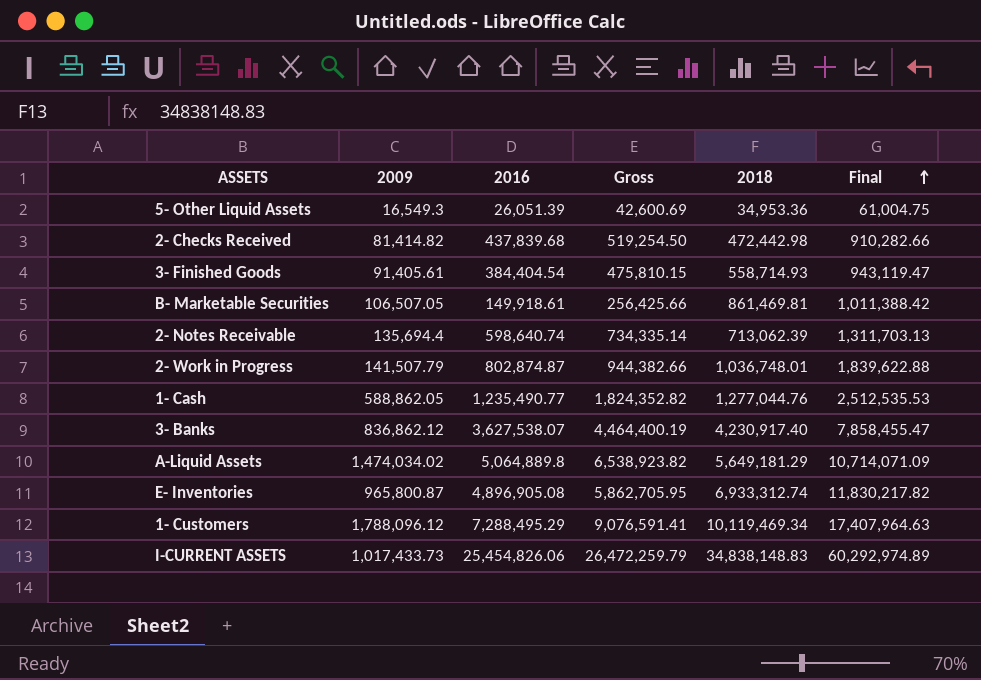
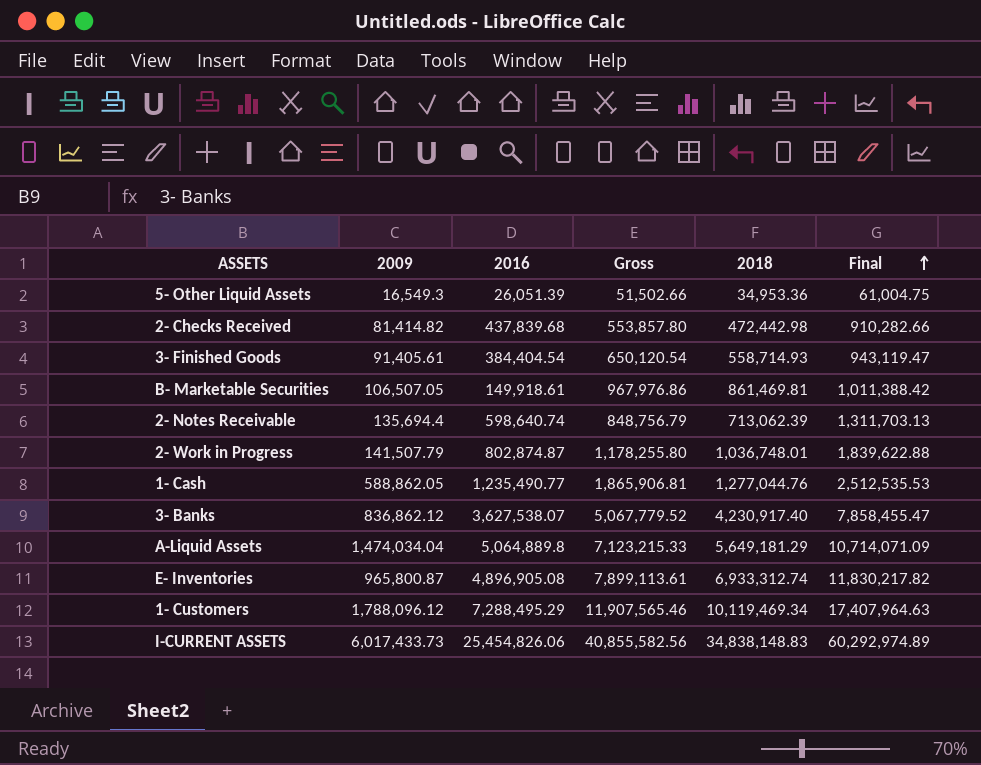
column Gross | formula: [2009] + [2016] -> [2009] + [2018]
A-Liquid Assets | 2009: 1,474,034.02 -> 1,474,034.04
I-CURRENT ASSETS | 2009: 1,017,433.73 -> 6,017,433.73

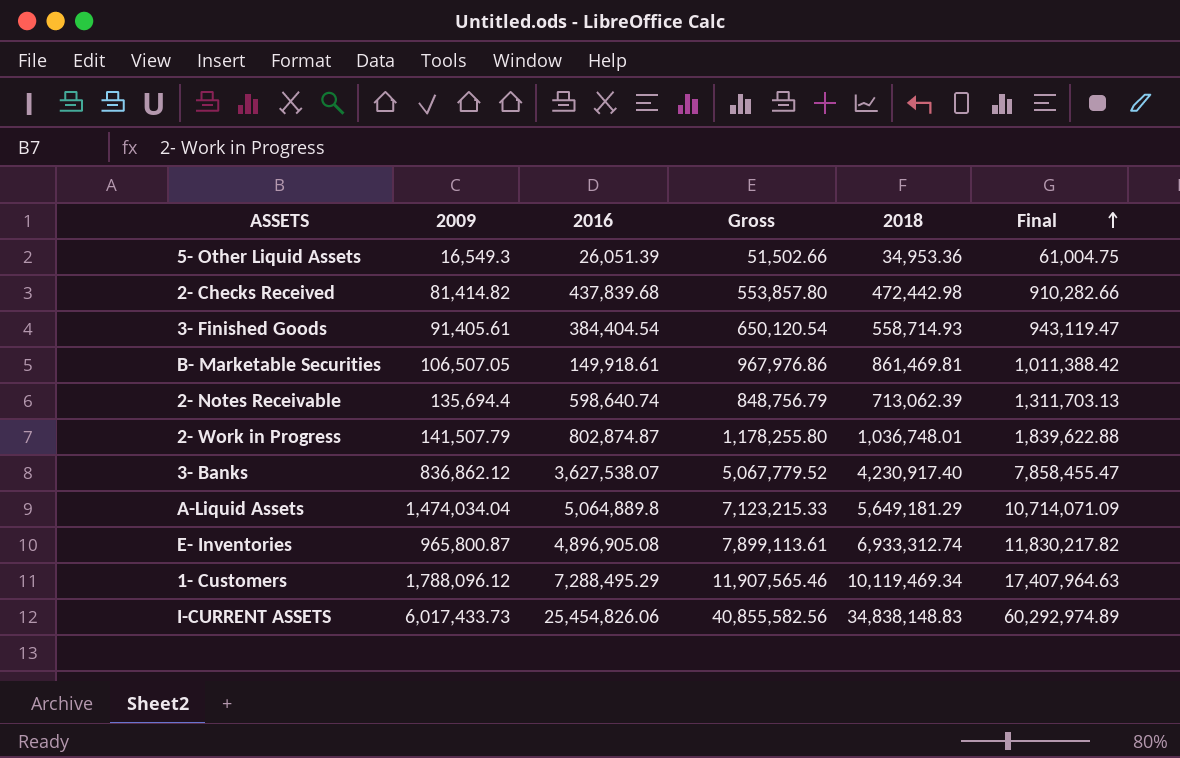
row 1- Cash: 588,862.05 | 1,235,490.77 | 1,865,906.81 | 1,277,044.76 | 2,512,535.53 -> none

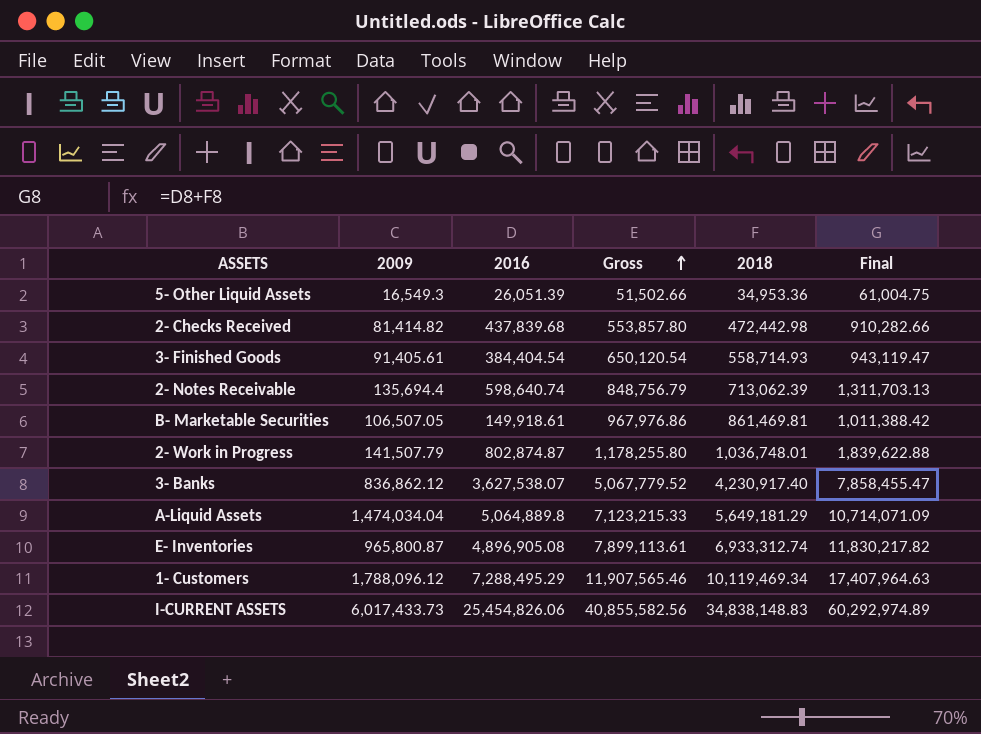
row order: Final ascending -> Gross ascending

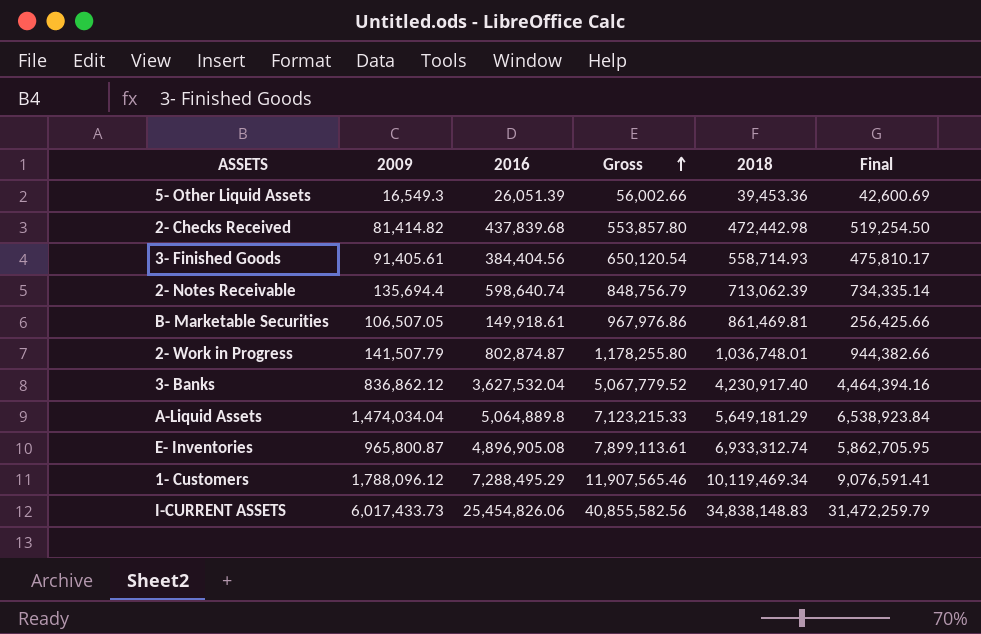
column Final | formula: [2016] + [2018] -> [2009] + [2016]
5- Other Liquid Assets | Gross: 51,502.66 -> 56,002.66
5- Other Liquid Assets | 2018: 34,953.36 -> 39,453.36
3- Finished Goods | 2016: 384,404.54 -> 384,404.56
3- Banks | 2016: 3,627,538.07 -> 3,627,532.04

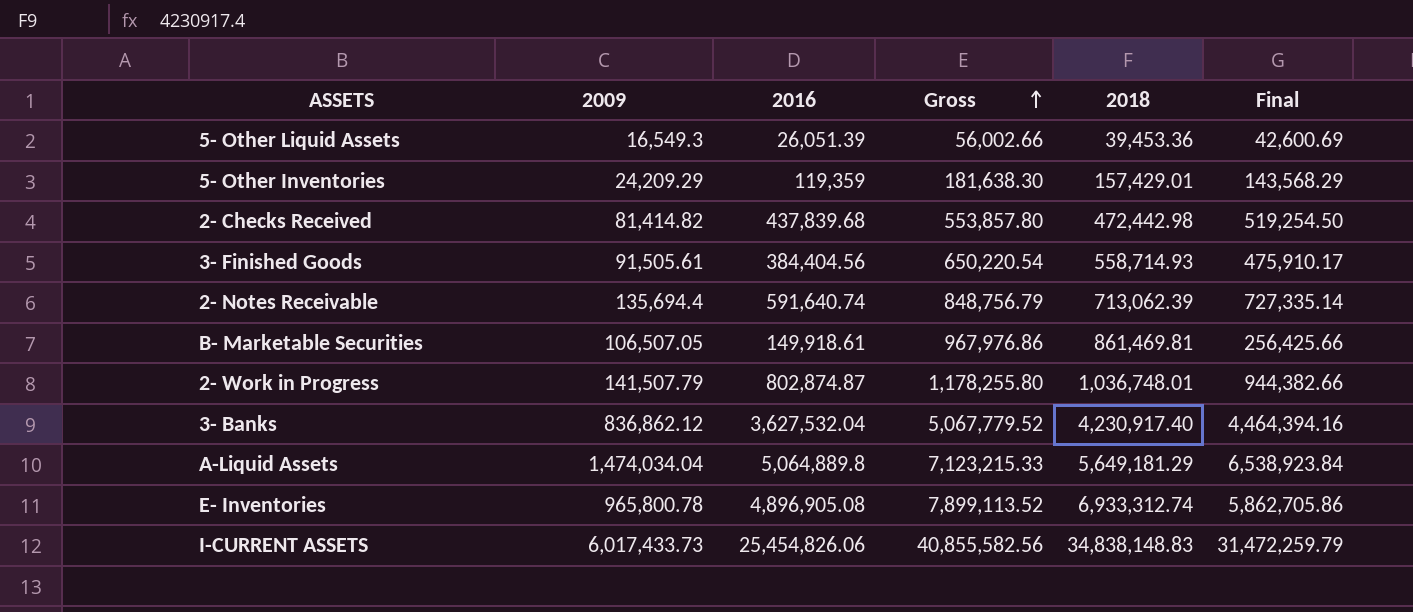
row 1- Customers: 1,788,096.12 | 7,288,495.29 | 11,907,565.46 | 10,119,469.34 | 9,076,591.41 -> none
row 5- Other Inventories: none -> 24,209.29 | 119,359 | 181,638.30 | 157,429.01 | 143,568.29
3- Finished Goods | 2009: 91,405.61 -> 91,505.61
3- Finished Goods | Gross: 650,120.54 -> 650,220.54
3- Finished Goods | Final: 475,810.17 -> 475,910.17
2- Notes Receivable | 2016: 598,640.74 -> 591,640.74
2- Notes Receivable | Final: 734,335.14 -> 727,335.14
E- Inventories | 2009: 965,800.87 -> 965,800.78
E- Inventories | Gross: 7,899,113.61 -> 7,899,113.52
E- Inventories | Final: 5,862,705.95 -> 5,862,705.86

